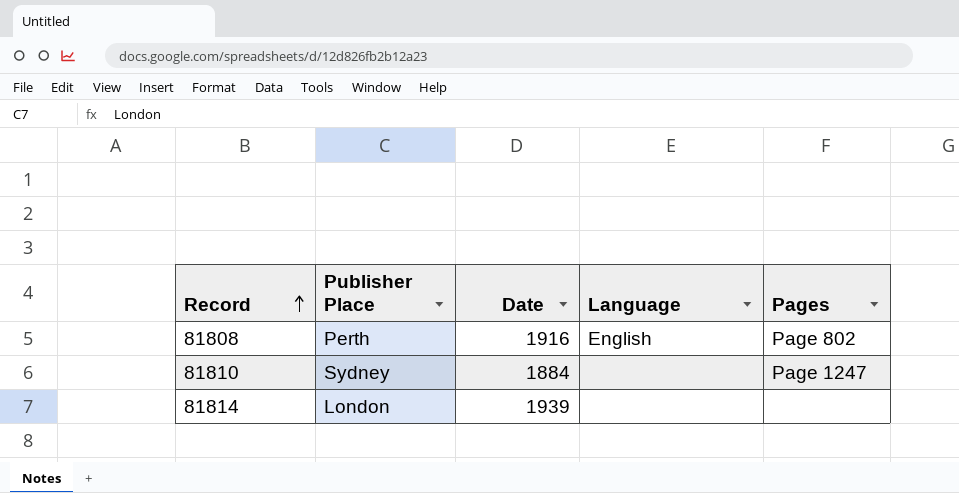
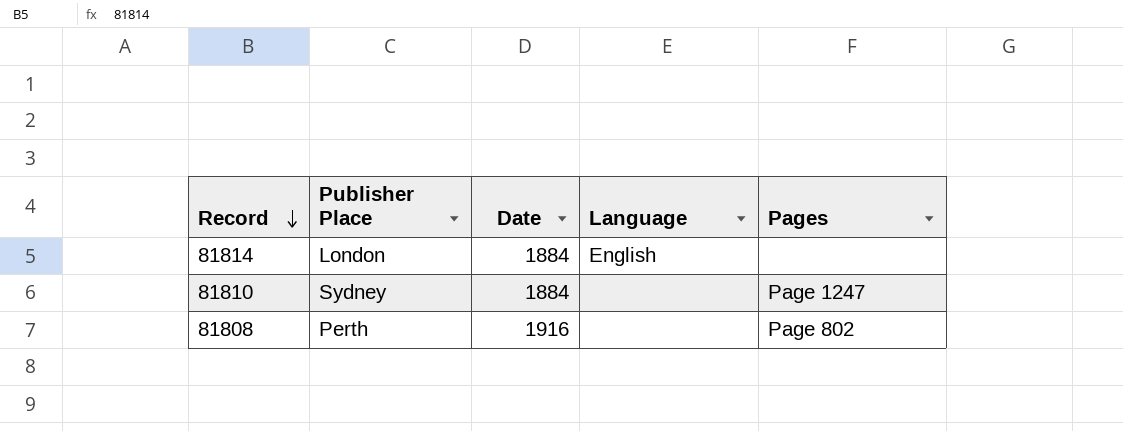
row order: Record ascending -> Record descending
81814 | Date: 1939 -> 1884
81814 | Language: none -> English
81808 | Language: English -> none

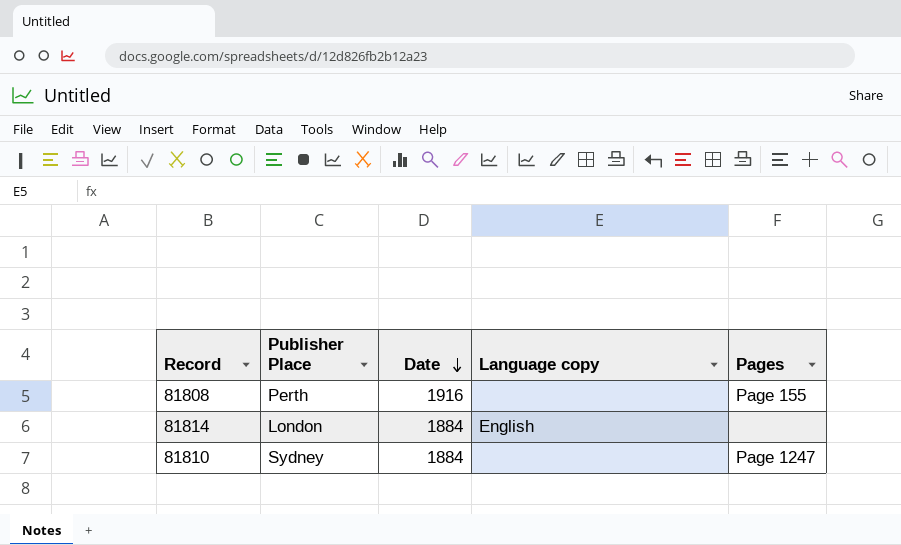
row order: Record descending -> Date descending
column name: Language -> Language copy
81808 | Pages: Page 802 -> Page 155

